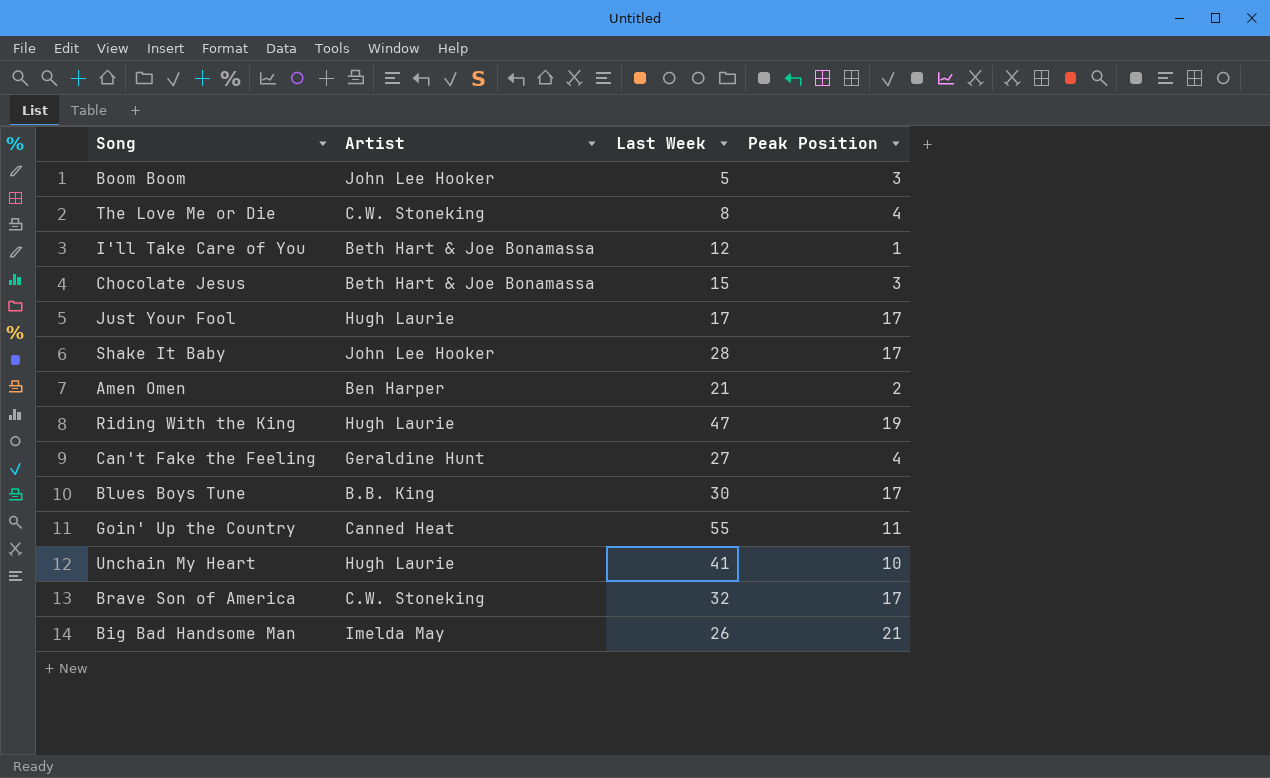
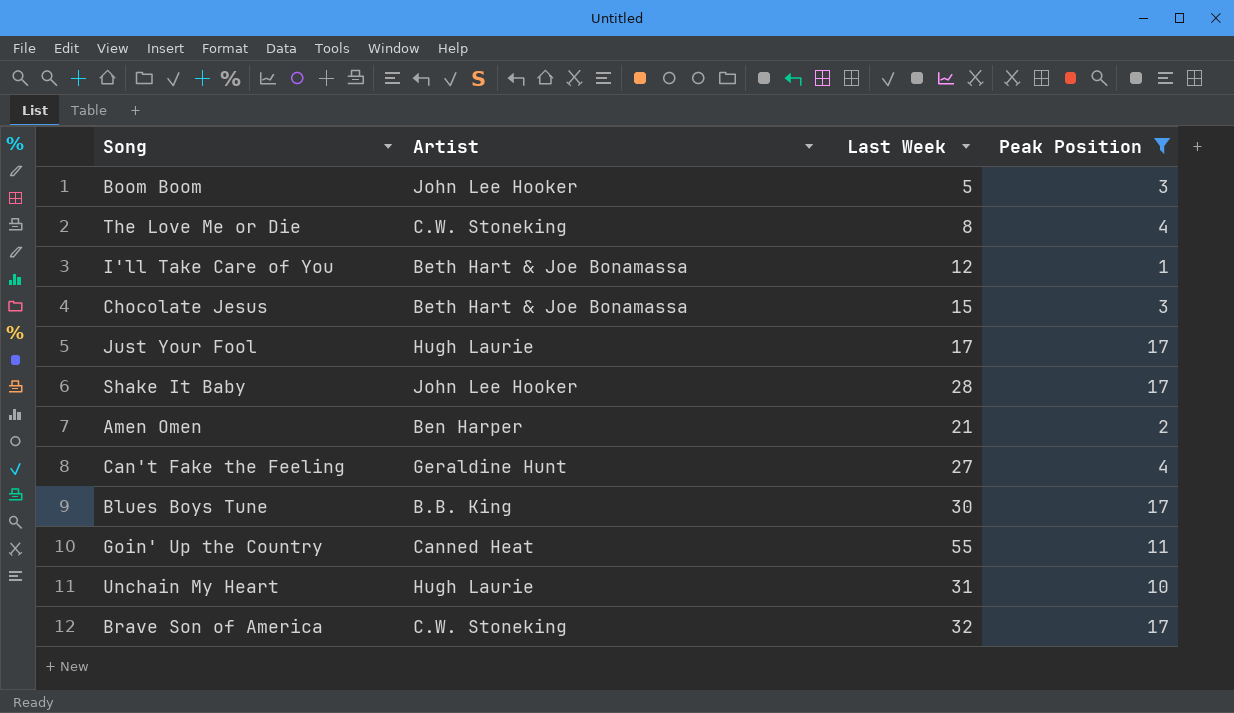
filter: none -> Peak Position <= 17
Unchain My Heart | Last Week: 41 -> 31

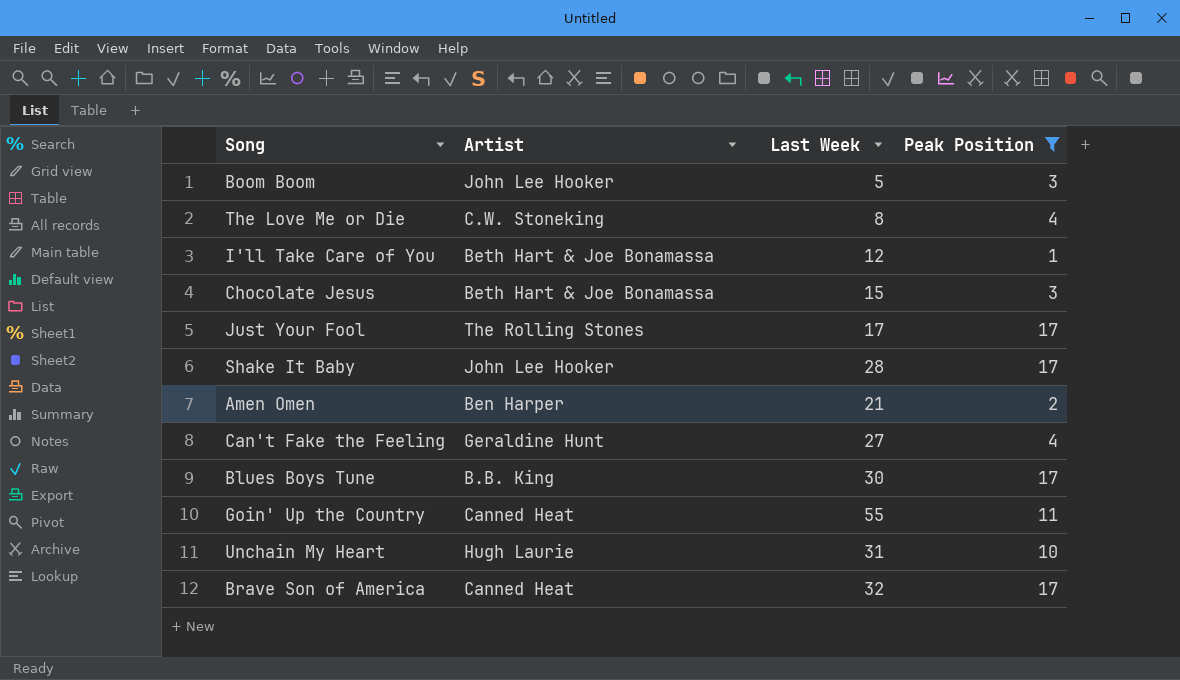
Just Your Fool | Artist: Hugh Laurie -> The Rolling Stones
Brave Son of America | Artist: C.W. Stoneking -> Canned Heat

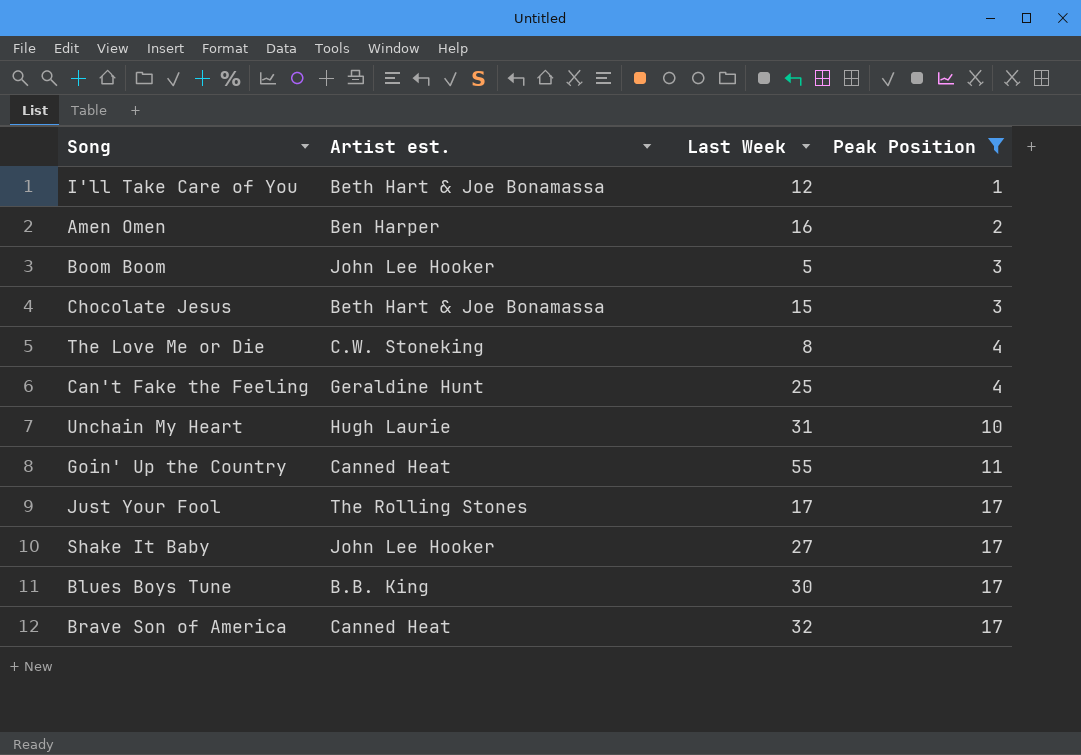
row order: none -> Peak Position ascending
column name: Artist -> Artist est.
Amen Omen | Last Week: 21 -> 16
Can't Fake the Feeling | Last Week: 27 -> 25
Shake It Baby | Last Week: 28 -> 27

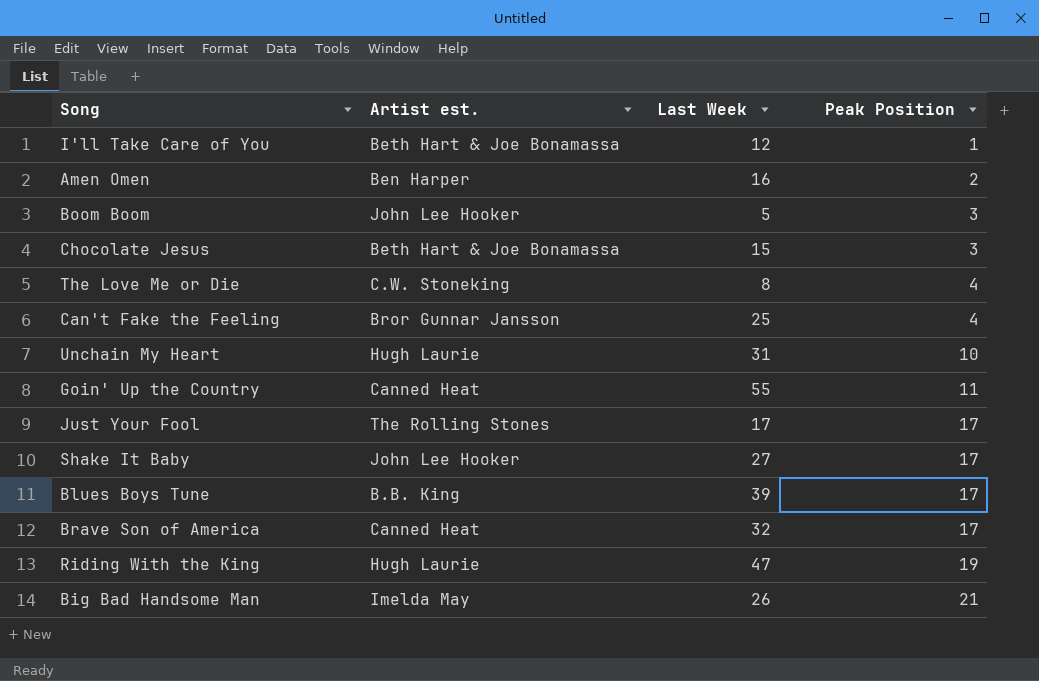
filter: Peak Position <= 17 -> none
Can't Fake the Feeling | Artist est.: Geraldine Hunt -> Bror Gunnar Jansson
Blues Boys Tune | Last Week: 30 -> 39

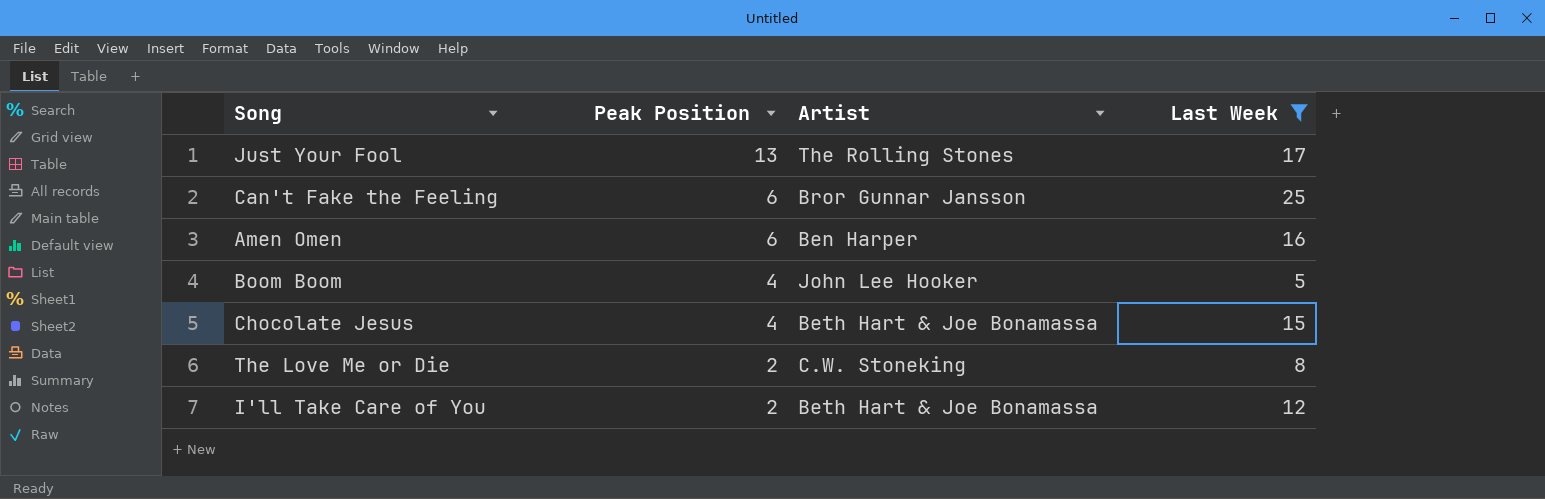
filter: none -> Last Week <= 25
row order: Peak Position ascending -> Peak Position descending
column Peak Position | position: 4 -> 2
column name: Artist est. -> Artist
Just Your Fool | Peak Position: 17 -> 13
Can't Fake the Feeling | Peak Position: 4 -> 6
Amen Omen | Peak Position: 2 -> 6
Boom Boom | Peak Position: 3 -> 4
Chocolate Jesus | Peak Position: 3 -> 4
The Love Me or Die | Peak Position: 4 -> 2
I'll Take Care of You | Peak Position: 1 -> 2

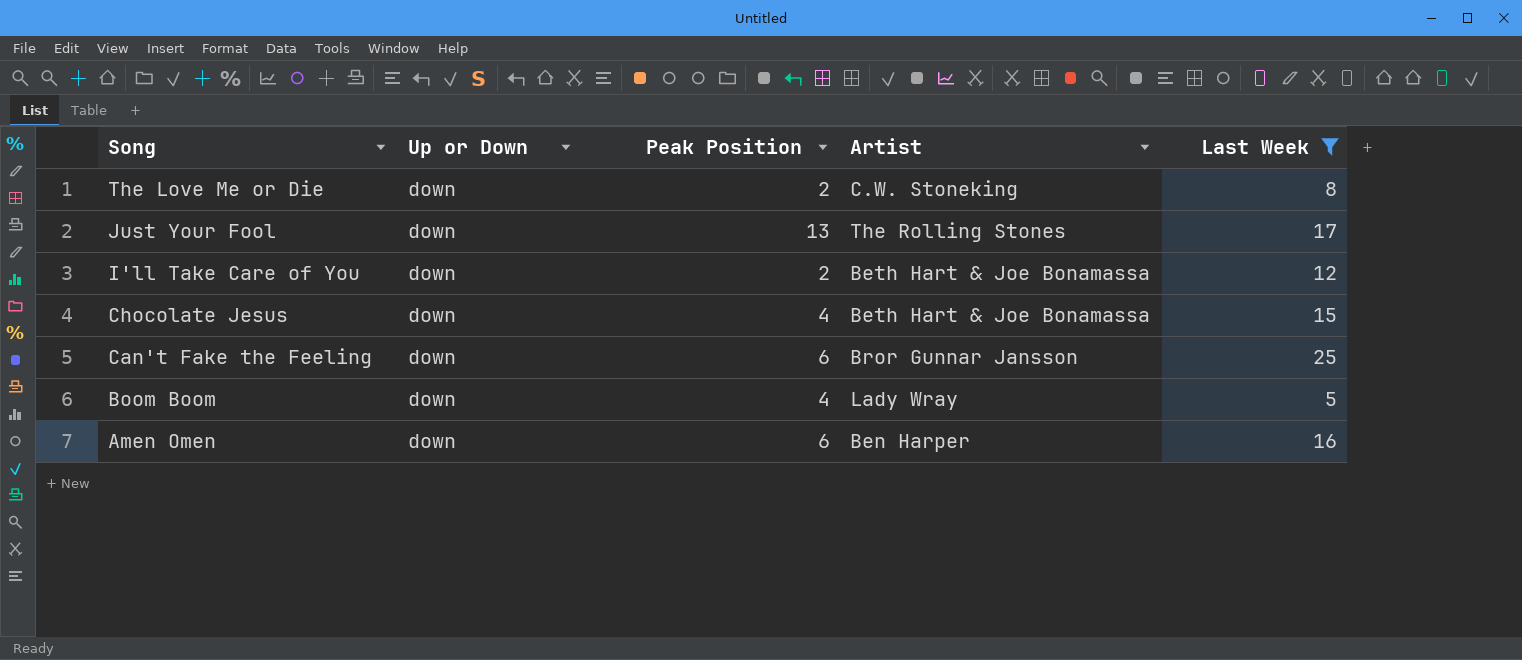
row order: Peak Position descending -> Song descending
column Up or Down | position: none -> 2
Boom Boom | Artist: John Lee Hooker -> Lady Wray

